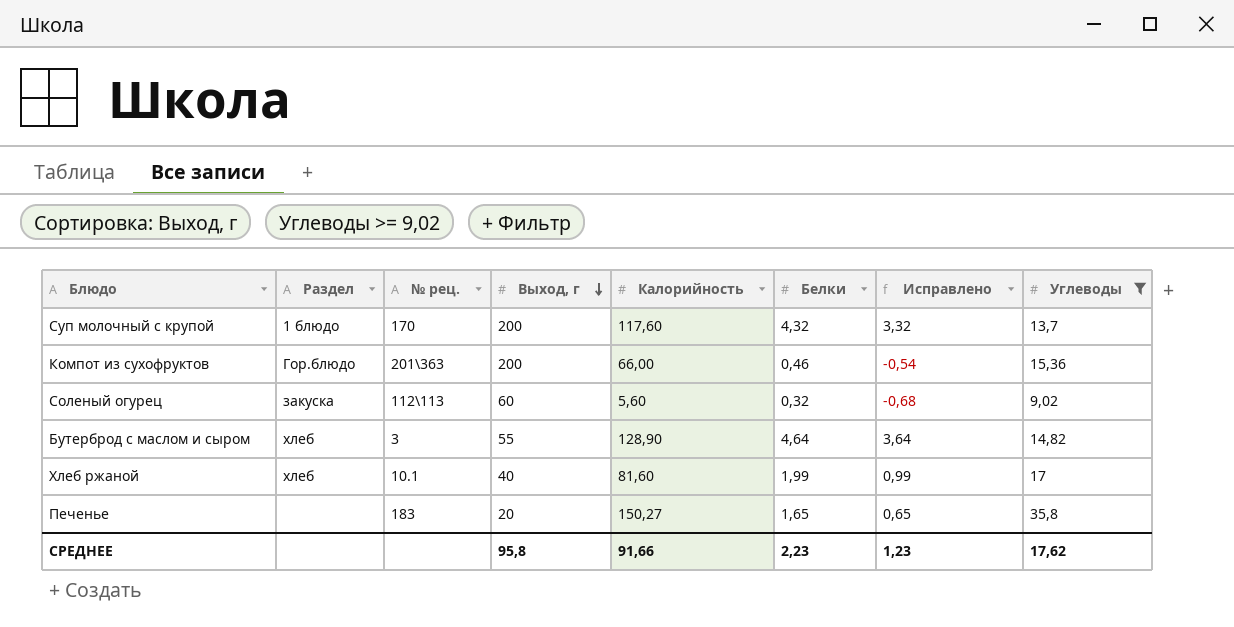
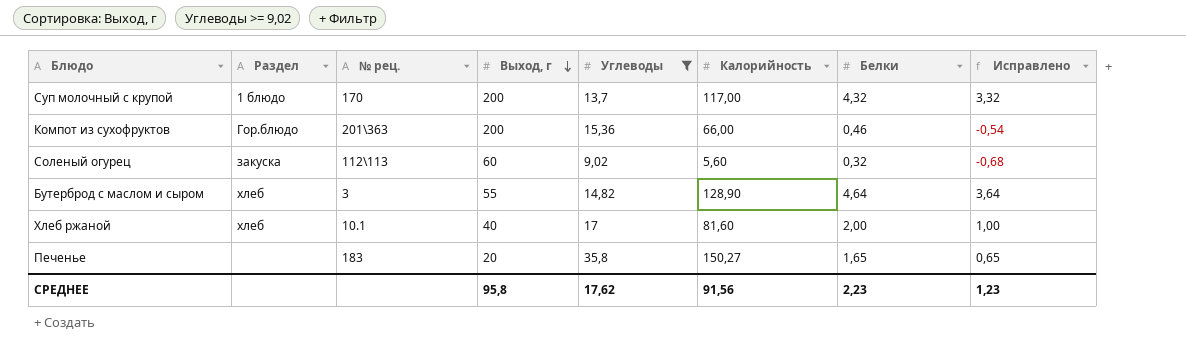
column Углеводы | position: 8 -> 5
Суп молочный с крупой | Калорийность: 117,60 -> 117,00
Хлеб ржаной | Белки: 1,99 -> 2,00
Хлеб ржаной | Исправлено: 0,99 -> 1,00
СРЕДНЕЕ | Калорийность: 91,66 -> 91,56

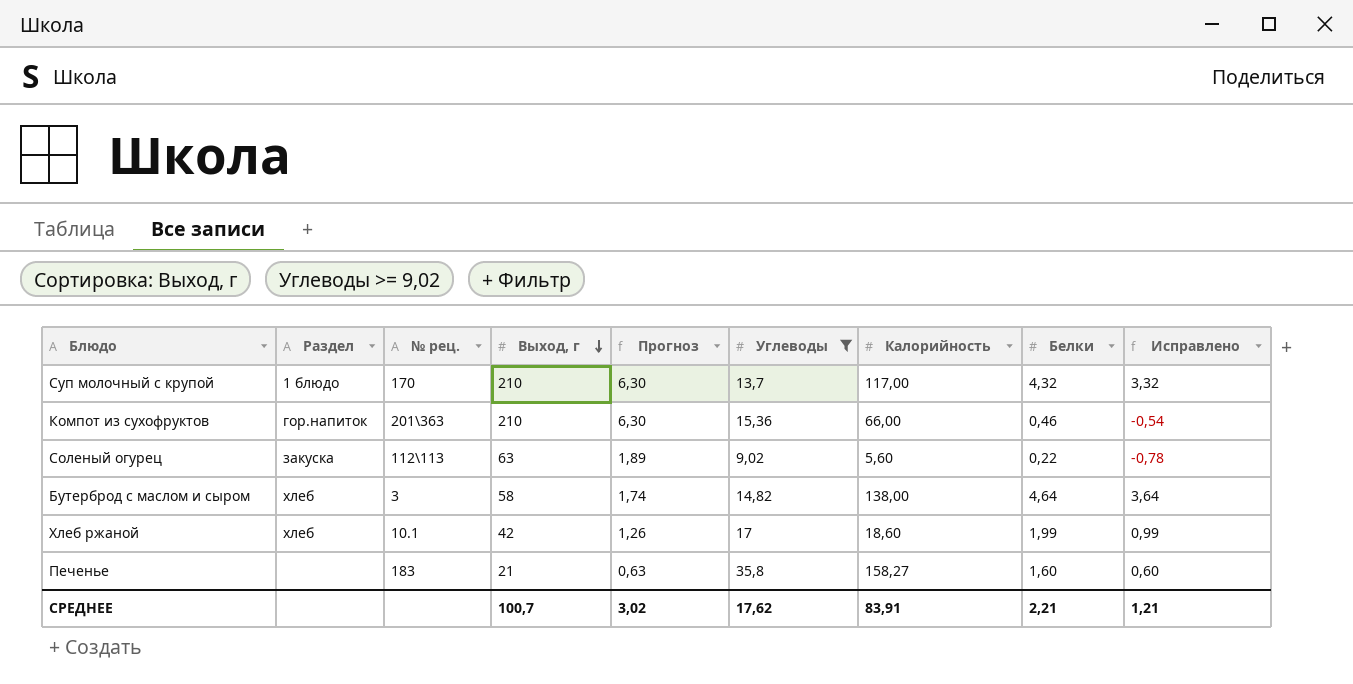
column Прогноз | formula: none -> [Выход, г] * 0,03
Суп молочный с крупой | Выход, г: 200 -> 210
Компот из сухофруктов | Раздел: Гор.блюдо -> гор.напиток
Компот из сухофруктов | Выход, г: 200 -> 210
Соленый огурец | Выход, г: 60 -> 63
Соленый огурец | Белки: 0,32 -> 0,22
Соленый огурец | Исправлено: -0,68 -> -0,78
Бутерброд с маслом и сыром | Выход, г: 55 -> 58
Бутерброд с маслом и сыром | Калорийность: 128,90 -> 138,00
Хлеб ржаной | Выход, г: 40 -> 42
Хлеб ржаной | Калорийность: 81,60 -> 18,60
Хлеб ржаной | Белки: 2,00 -> 1,99
Хлеб ржаной | Исправлено: 1,00 -> 0,99
Печенье | Выход, г: 20 -> 21
Печенье | Калорийность: 150,27 -> 158,27
Печенье | Белки: 1,65 -> 1,60
Печенье | Исправлено: 0,65 -> 0,60
СРЕДНЕЕ | Выход, г: 95,8 -> 100,7
СРЕДНЕЕ | Калорийность: 91,56 -> 83,91
СРЕДНЕЕ | Белки: 2,23 -> 2,21
СРЕДНЕЕ | Исправлено: 1,23 -> 1,21

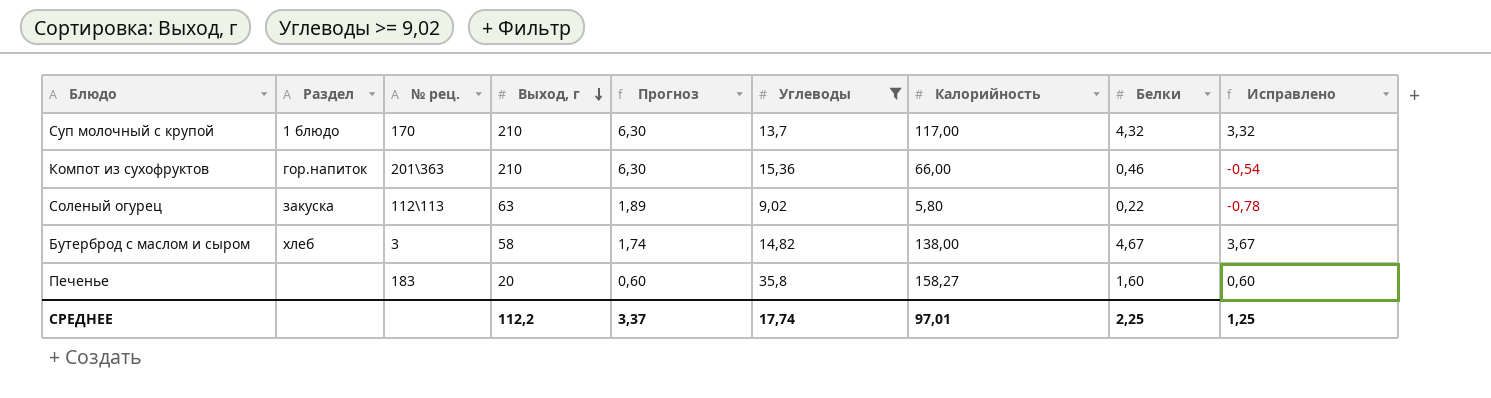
row Хлеб ржаной: хлеб | 10.1 | 42 | 1,26 | 17 | 18,60 | 1,99 | 0,99 -> none
Соленый огурец | Калорийность: 5,60 -> 5,80
Бутерброд с маслом и сыром | Белки: 4,64 -> 4,67
Бутерброд с маслом и сыром | Исправлено: 3,64 -> 3,67
Печенье | Выход, г: 21 -> 20
Печенье | Прогноз: 0,63 -> 0,60
СРЕДНЕЕ | Выход, г: 100,7 -> 112,2
СРЕДНЕЕ | Прогноз: 3,02 -> 3,37
СРЕДНЕЕ | Углеводы: 17,62 -> 17,74
СРЕДНЕЕ | Калорийность: 83,91 -> 97,01
СРЕДНЕЕ | Белки: 2,21 -> 2,25
СРЕДНЕЕ | Исправлено: 1,21 -> 1,25

